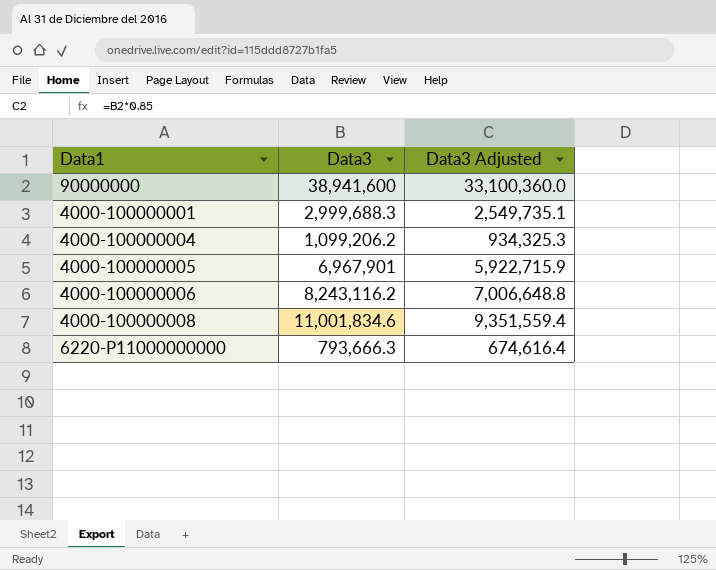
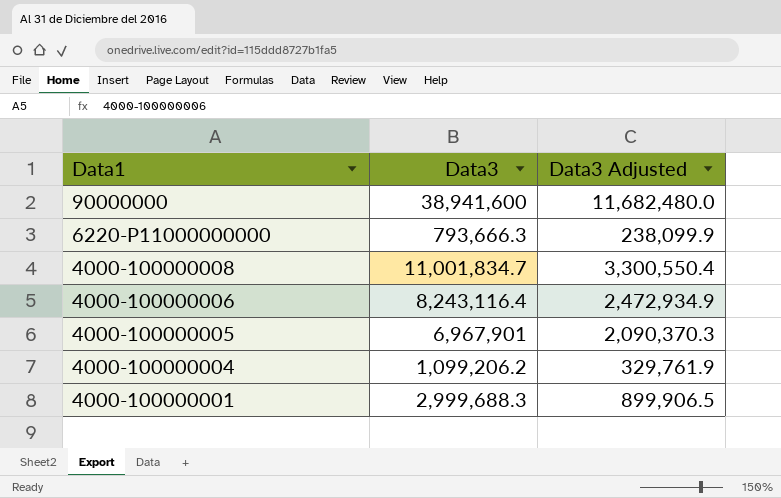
row order: none -> Data1 descending
column Data3 Adjusted | formula: [Data3] * 0.85 -> [Data3] * 0.3
4000-100000008 | Data3: 11,001,834.6 -> 11,001,834.7
4000-100000006 | Data3: 8,243,116.2 -> 8,243,116.4

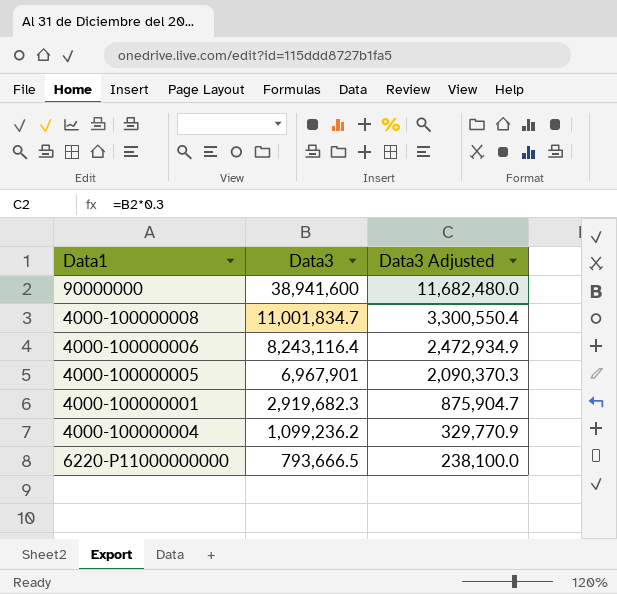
row order: Data1 descending -> Data3 descending
4000-100000001 | Data3: 2,999,688.3 -> 2,919,682.3
4000-100000001 | Data3 Adjusted: 899,906.5 -> 875,904.7
4000-100000004 | Data3: 1,099,206.2 -> 1,099,236.2
4000-100000004 | Data3 Adjusted: 329,761.9 -> 329,770.9
6220-P11000000000 | Data3: 793,666.3 -> 793,666.5
6220-P11000000000 | Data3 Adjusted: 238,099.9 -> 238,100.0

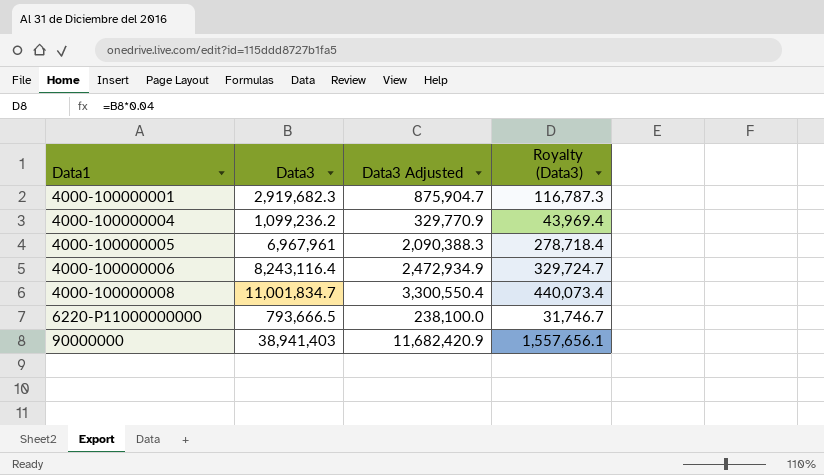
row order: Data3 descending -> Data1 ascending
column Royalty (Data3) | formula: none -> [Data3] * 0.04
4000-100000005 | Data3: 6,967,901 -> 6,967,961
4000-100000005 | Data3 Adjusted: 2,090,370.3 -> 2,090,388.3
90000000 | Data3: 38,941,600 -> 38,941,403
90000000 | Data3 Adjusted: 11,682,480.0 -> 11,682,420.9

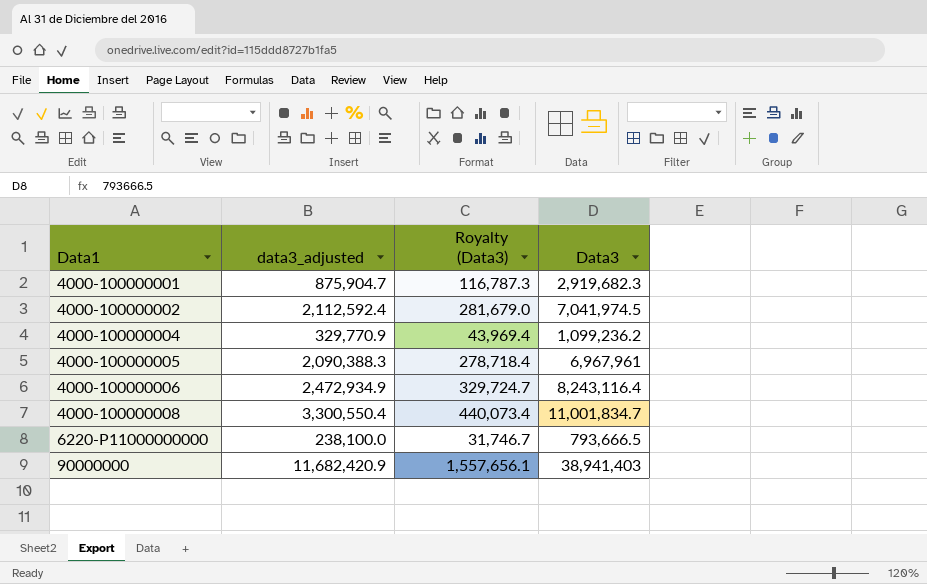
column name: Data3 Adjusted -> data3_adjusted
column Data3 | position: 2 -> 4
row 4000-100000002: none -> 2,112,592.4 | 281,679.0 | 7,041,974.5

